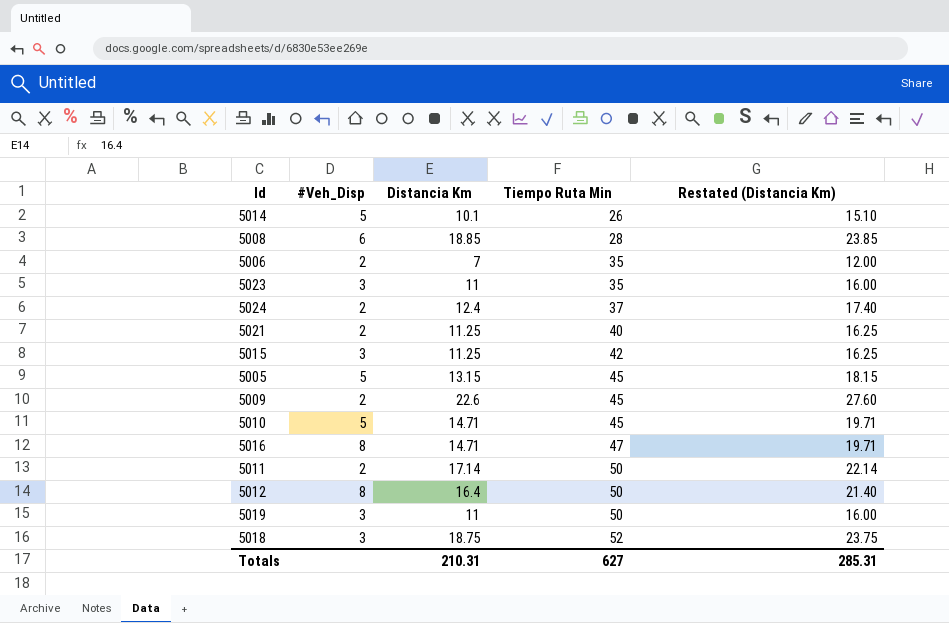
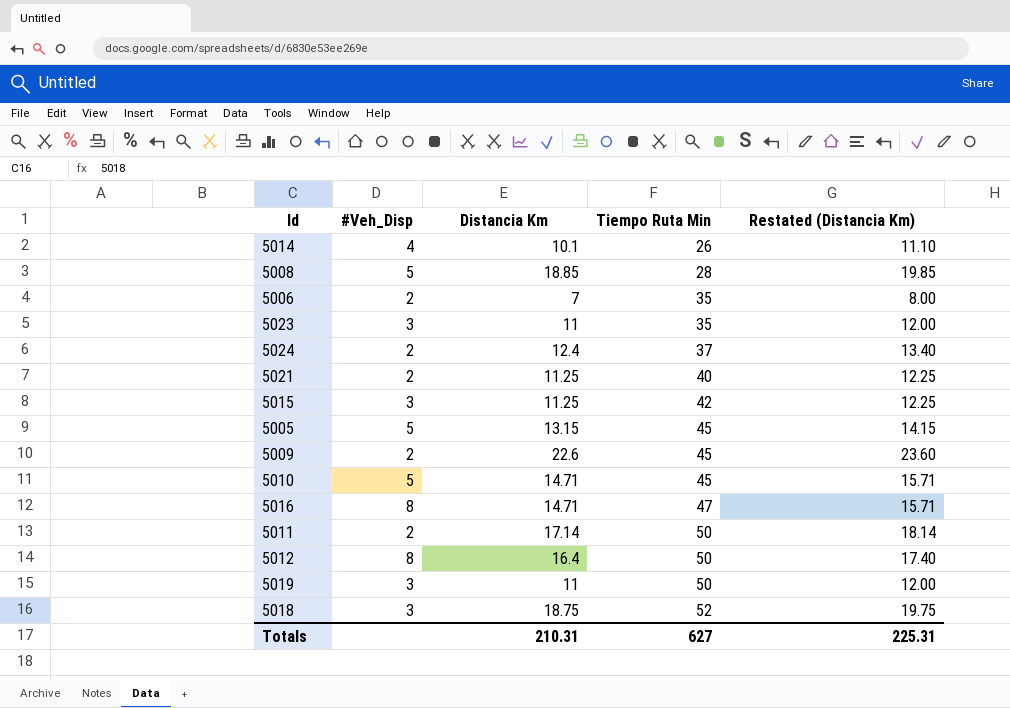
column Restated (Distancia Km) | formula: [Distancia Km] + 5 -> [Distancia Km] + 1
5014 | #Veh_Disp: 5 -> 4
5008 | #Veh_Disp: 6 -> 5
Totals | Restated (Distancia Km): 285.31 -> 225.31

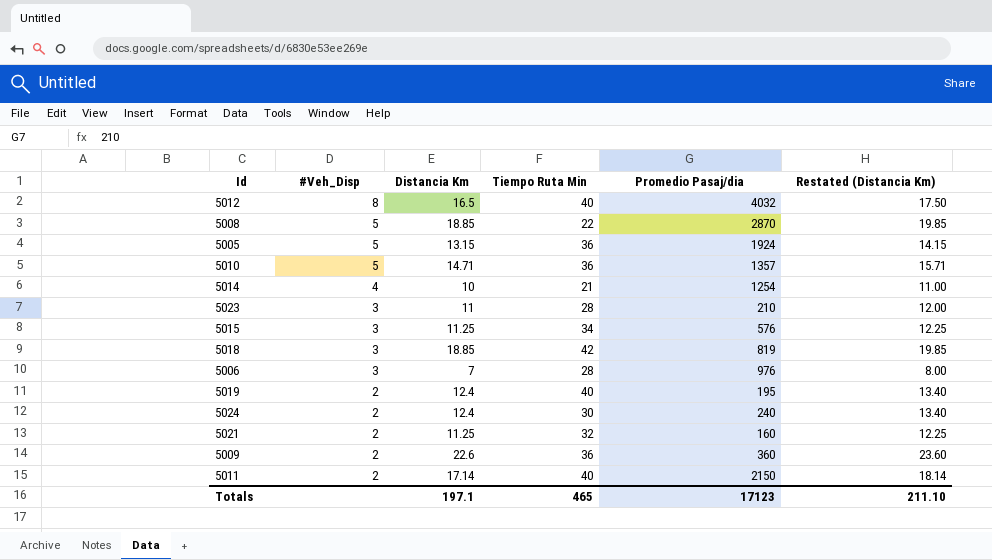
row order: Tiempo Ruta Min ascending -> #Veh_Disp descending
column Promedio Pasaj/dia | position: none -> 5
row 5016: 8 | 14.71 | 47 | 15.71 -> none
5012 | Distancia Km: 16.4 -> 16.5
5012 | Tiempo Ruta Min: 50 -> 40
5012 | Restated (Distancia Km): 17.40 -> 17.50
5008 | Tiempo Ruta Min: 28 -> 22
5005 | Tiempo Ruta Min: 45 -> 36
5010 | Tiempo Ruta Min: 45 -> 36
5014 | Distancia Km: 10.1 -> 10
5014 | Tiempo Ruta Min: 26 -> 21
5014 | Restated (Distancia Km): 11.10 -> 11.00
5023 | Tiempo Ruta Min: 35 -> 28
5015 | Tiempo Ruta Min: 42 -> 34
5018 | Distancia Km: 18.75 -> 18.85
5018 | Tiempo Ruta Min: 52 -> 42
5018 | Restated (Distancia Km): 19.75 -> 19.85
5006 | #Veh_Disp: 2 -> 3
5006 | Tiempo Ruta Min: 35 -> 28
5019 | #Veh_Disp: 3 -> 2
5019 | Distancia Km: 11 -> 12.4
5019 | Tiempo Ruta Min: 50 -> 40
5019 | Restated (Distancia Km): 12.00 -> 13.40
5024 | Tiempo Ruta Min: 37 -> 30
5021 | Tiempo Ruta Min: 40 -> 32
5009 | Tiempo Ruta Min: 45 -> 36
5011 | Tiempo Ruta Min: 50 -> 40
Totals | Distancia Km: 210.31 -> 197.1
Totals | Tiempo Ruta Min: 627 -> 465
Totals | Restated (Distancia Km): 225.31 -> 211.10

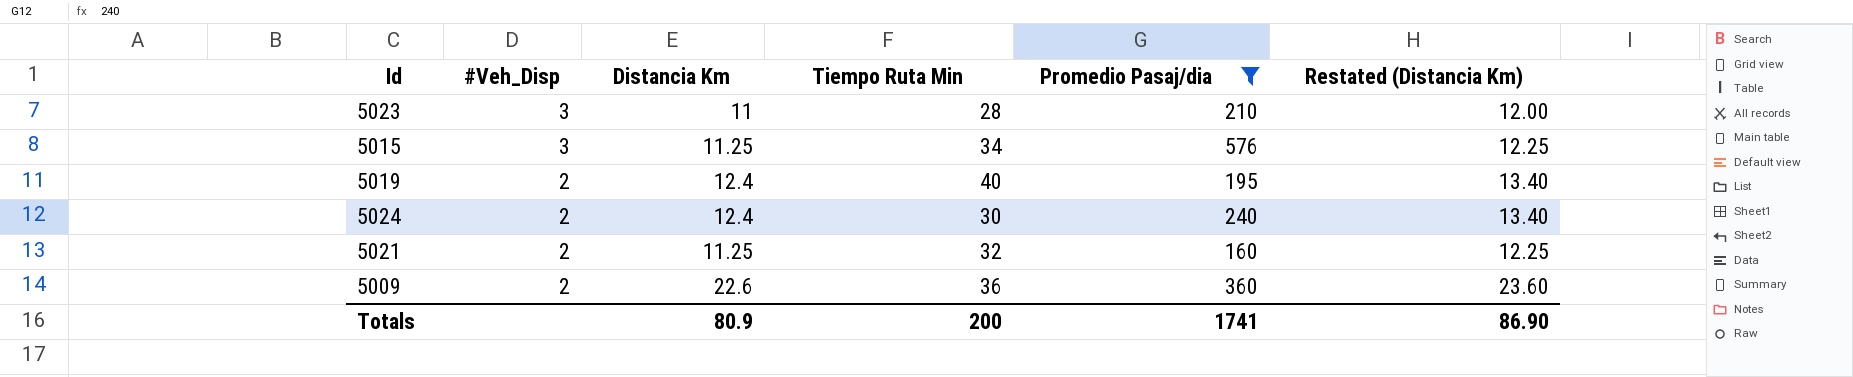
filter: none -> Promedio Pasaj/dia <= 576
Totals | Distancia Km: 197.1 -> 80.9
Totals | Tiempo Ruta Min: 465 -> 200
Totals | Promedio Pasaj/dia: 17123 -> 1741
Totals | Restated (Distancia Km): 211.10 -> 86.90

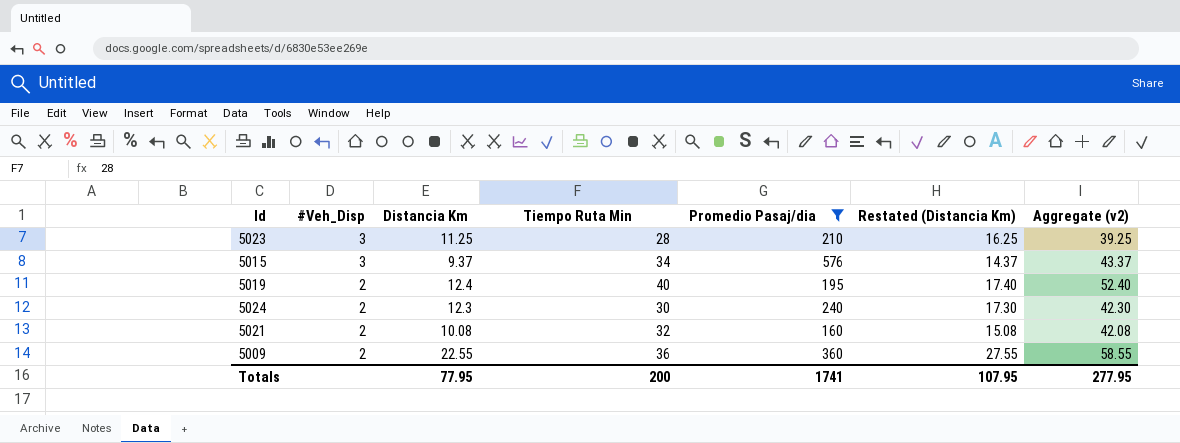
column Restated (Distancia Km) | formula: [Distancia Km] + 1 -> [Distancia Km] + 5
column Aggregate (v2) | formula: none -> [Distancia Km] + [Tiempo Ruta Min]
5023 | Distancia Km: 11 -> 11.25
5015 | Distancia Km: 11.25 -> 9.37
5024 | Distancia Km: 12.4 -> 12.3
5021 | Distancia Km: 11.25 -> 10.08
5009 | Distancia Km: 22.6 -> 22.55
Totals | Distancia Km: 80.9 -> 77.95
Totals | Restated (Distancia Km): 86.90 -> 107.95

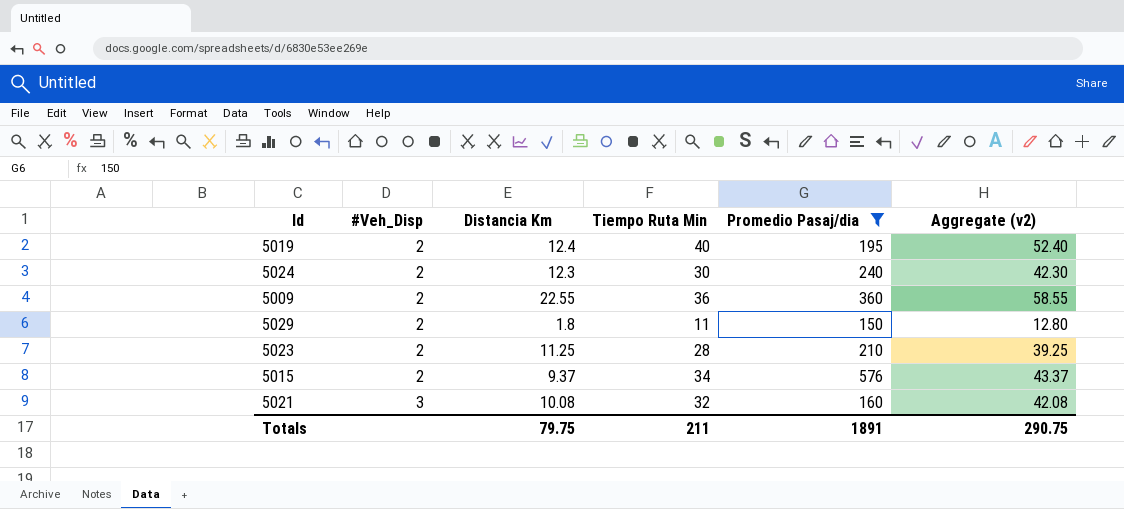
row order: #Veh_Disp descending -> #Veh_Disp ascending
column Restated (Distancia Km) | formula: [Distancia Km] + 5 -> none
row 5029: none -> 2 | 1.8 | 11 | 150 | 12.80
5023 | #Veh_Disp: 3 -> 2
5015 | #Veh_Disp: 3 -> 2
5021 | #Veh_Disp: 2 -> 3
Totals | Distancia Km: 77.95 -> 79.75
Totals | Tiempo Ruta Min: 200 -> 211
Totals | Promedio Pasaj/dia: 1741 -> 1891
Totals | Aggregate (v2): 277.95 -> 290.75

